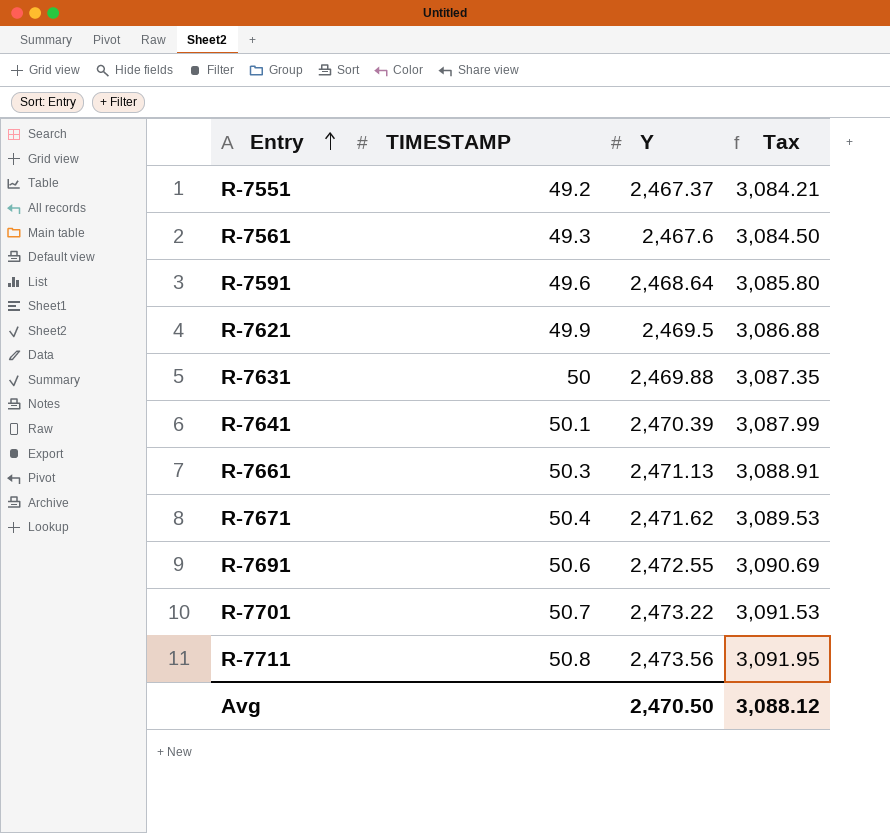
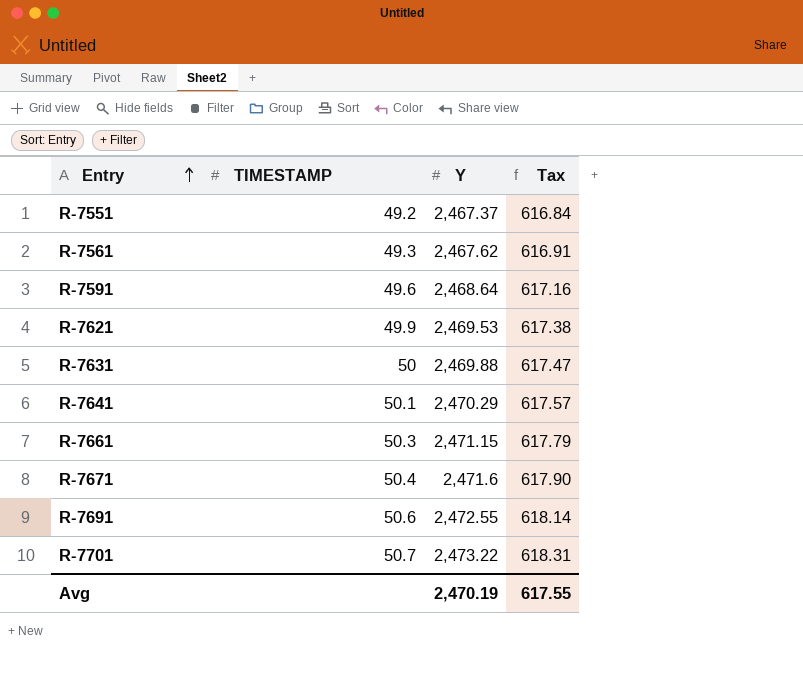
column Tax | formula: [Y] * 1.25 -> [Y] * 0.25
row R-7711: 50.8 | 2,473.56 | 3,091.95 -> none
R-7561 | Y: 2,467.6 -> 2,467.62
R-7621 | Y: 2,469.5 -> 2,469.53
R-7641 | Y: 2,470.39 -> 2,470.29
R-7661 | Y: 2,471.13 -> 2,471.15
R-7671 | Y: 2,471.62 -> 2,471.6
Avg | Y: 2,470.50 -> 2,470.19
Avg | Tax: 3,088.12 -> 617.55

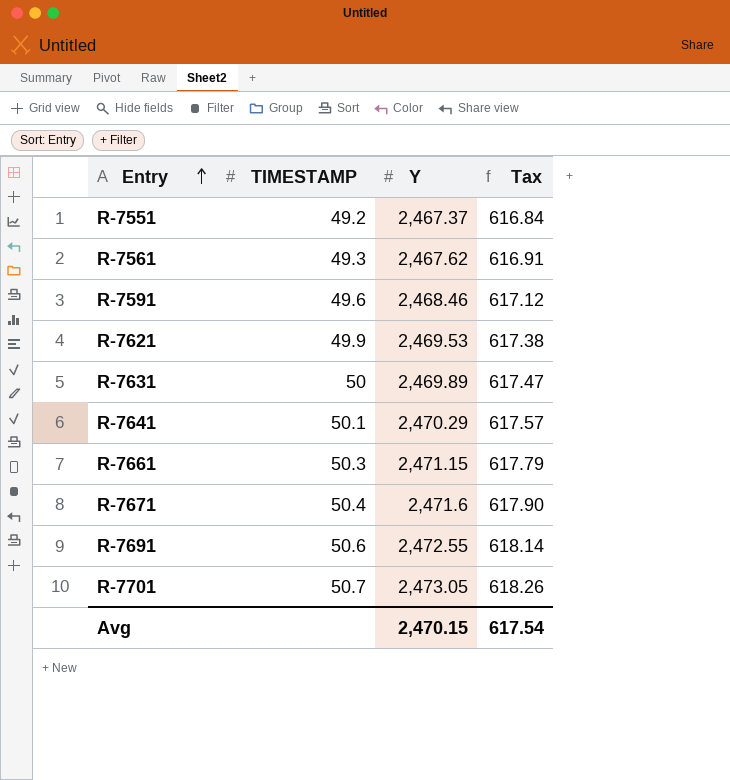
R-7591 | Y: 2,468.64 -> 2,468.46
R-7591 | Tax: 617.16 -> 617.12
R-7631 | Y: 2,469.88 -> 2,469.89
R-7701 | Y: 2,473.22 -> 2,473.05
R-7701 | Tax: 618.31 -> 618.26
Avg | Y: 2,470.19 -> 2,470.15
Avg | Tax: 617.55 -> 617.54

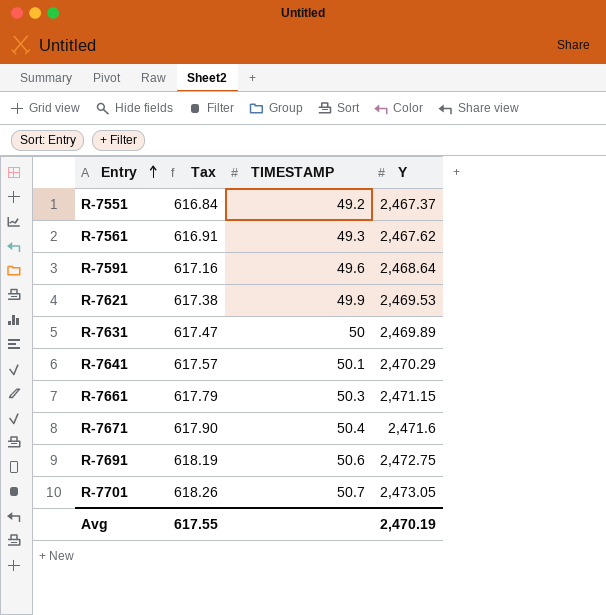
column Tax | position: 4 -> 2
R-7591 | Tax: 617.12 -> 617.16
R-7591 | Y: 2,468.46 -> 2,468.64
R-7691 | Tax: 618.14 -> 618.19
R-7691 | Y: 2,472.55 -> 2,472.75
Avg | Tax: 617.54 -> 617.55
Avg | Y: 2,470.15 -> 2,470.19

